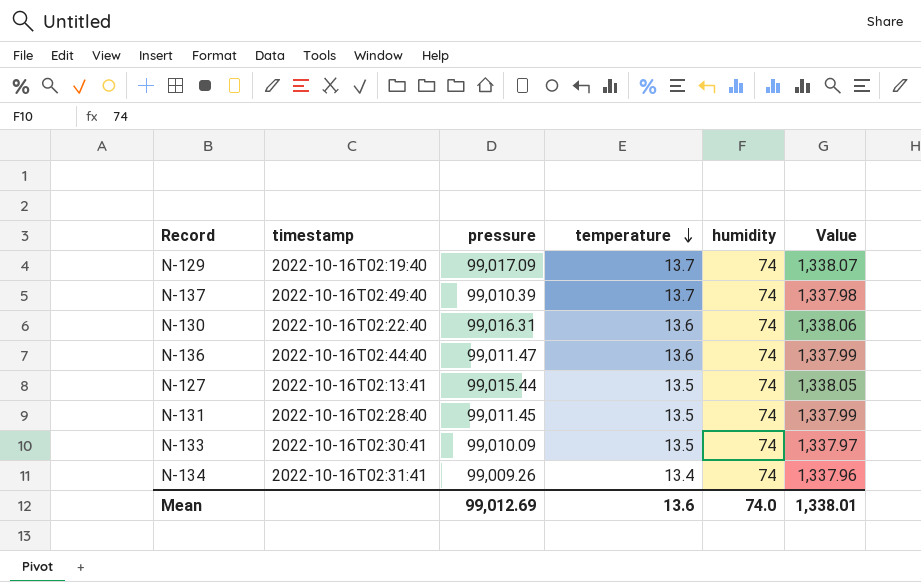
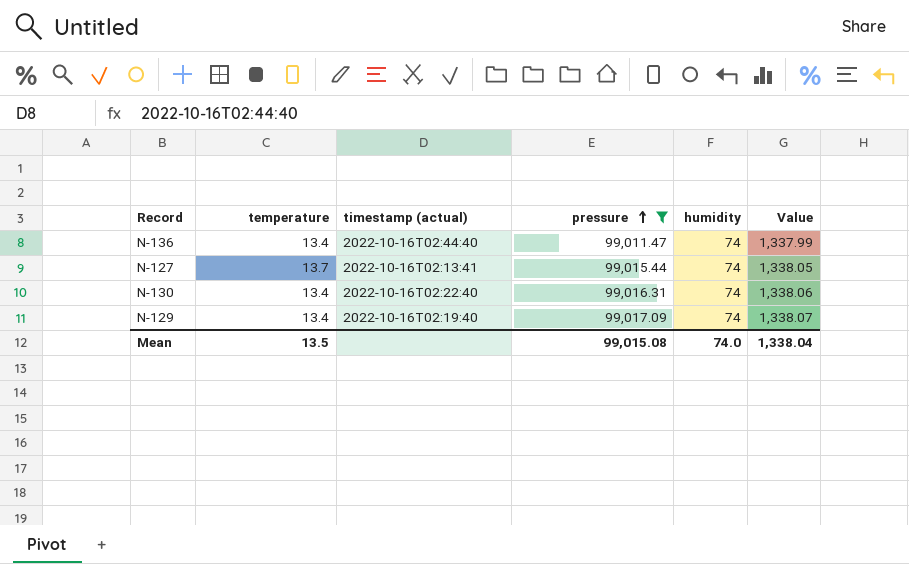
filter: none -> pressure >= 99,011.47
row order: temperature descending -> pressure ascending
column temperature | position: 4 -> 2
column name: timestamp -> timestamp (actual)
N-136 | temperature: 13.6 -> 13.4
N-127 | temperature: 13.5 -> 13.7
N-130 | temperature: 13.6 -> 13.4
N-129 | temperature: 13.7 -> 13.4
Mean | temperature: 13.6 -> 13.5
Mean | pressure: 99,012.69 -> 99,015.08
Mean | Value: 1,338.01 -> 1,338.04

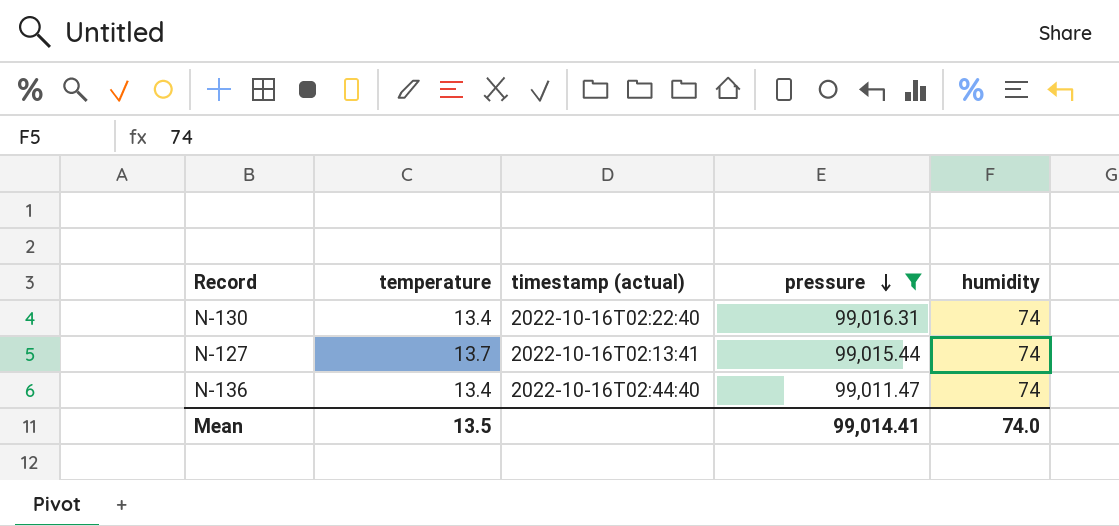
row order: pressure ascending -> pressure descending
column Value | formula: [pressure] / [humidity] -> none
row N-129: 13.4 | 2022-10-16T02:19:40 | 99,017.09 | 74 | 1,338.07 -> none
Mean | pressure: 99,015.08 -> 99,014.41

